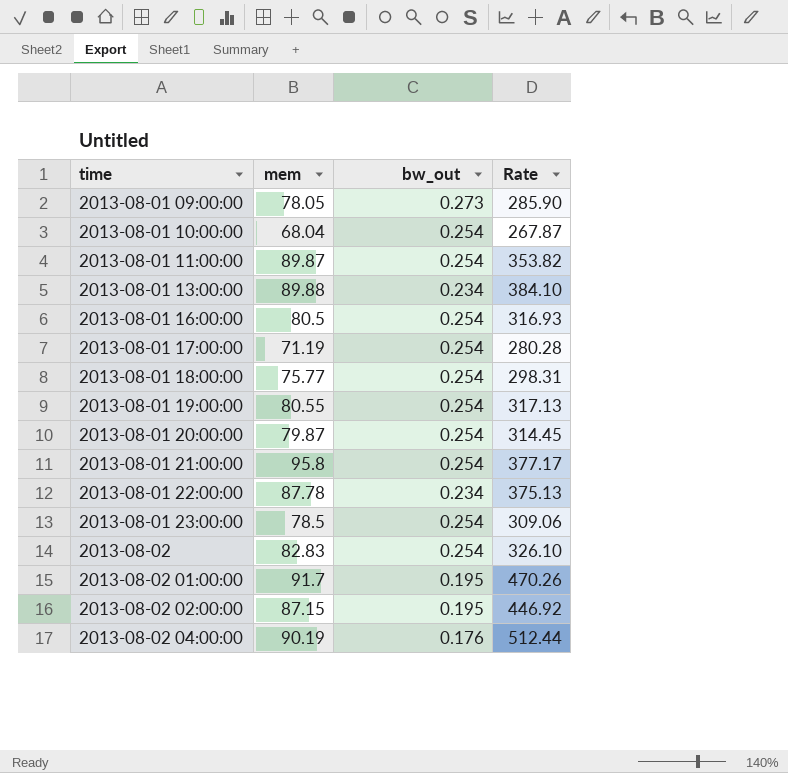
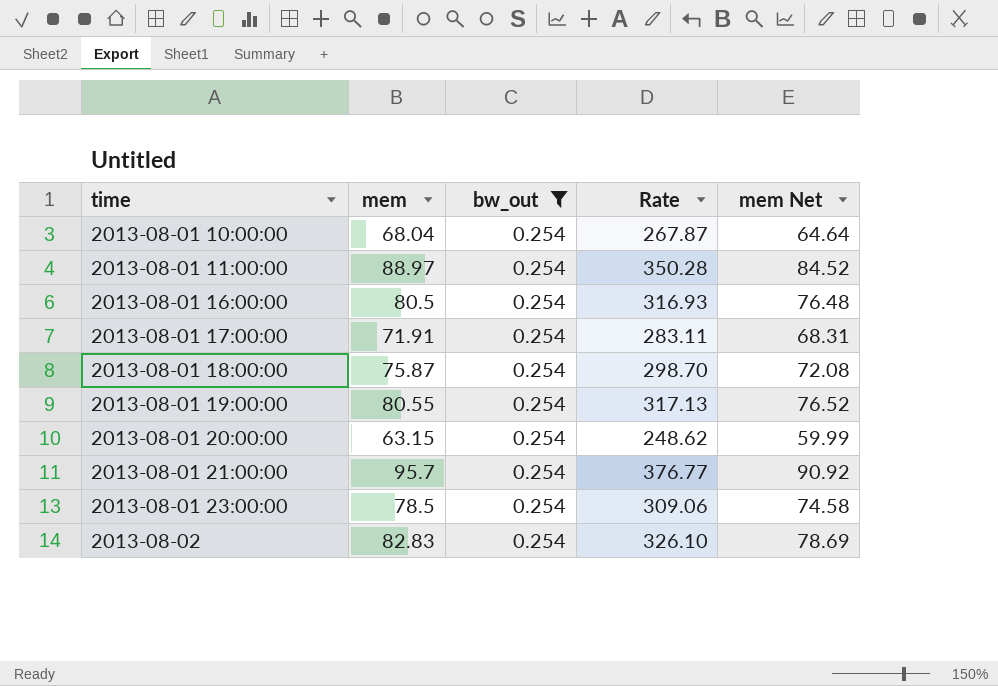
filter: none -> bw_out = 0.254
column mem Net | formula: none -> [mem] * 0.95
2013-08-01 11:00:00 | mem: 89.87 -> 88.97
2013-08-01 11:00:00 | Rate: 353.82 -> 350.28
2013-08-01 17:00:00 | mem: 71.19 -> 71.91
2013-08-01 17:00:00 | Rate: 280.28 -> 283.11
2013-08-01 18:00:00 | mem: 75.77 -> 75.87
2013-08-01 18:00:00 | Rate: 298.31 -> 298.70
2013-08-01 20:00:00 | mem: 79.87 -> 63.15
2013-08-01 20:00:00 | Rate: 314.45 -> 248.62
2013-08-01 21:00:00 | mem: 95.8 -> 95.7
2013-08-01 21:00:00 | Rate: 377.17 -> 376.77

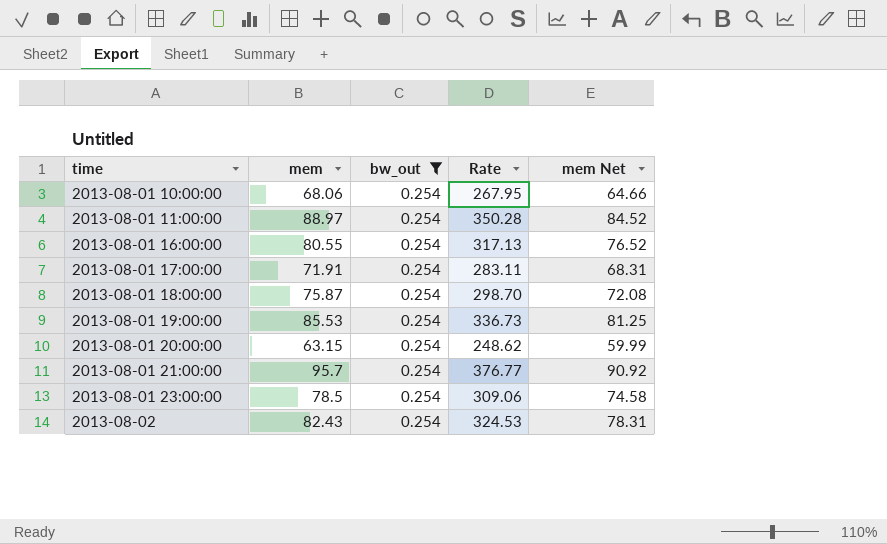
2013-08-01 10:00:00 | mem: 68.04 -> 68.06
2013-08-01 10:00:00 | Rate: 267.87 -> 267.95
2013-08-01 10:00:00 | mem Net: 64.64 -> 64.66
2013-08-01 16:00:00 | mem: 80.5 -> 80.55
2013-08-01 16:00:00 | Rate: 316.93 -> 317.13
2013-08-01 16:00:00 | mem Net: 76.48 -> 76.52
2013-08-01 19:00:00 | mem: 80.55 -> 85.53
2013-08-01 19:00:00 | Rate: 317.13 -> 336.73
2013-08-01 19:00:00 | mem Net: 76.52 -> 81.25
2013-08-02 | mem: 82.83 -> 82.43
2013-08-02 | Rate: 326.10 -> 324.53
2013-08-02 | mem Net: 78.69 -> 78.31

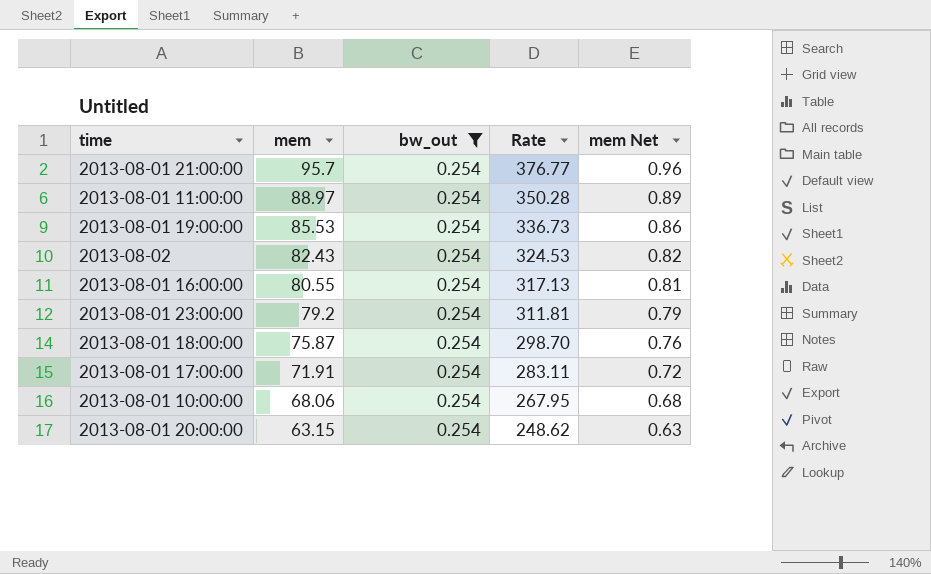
row order: time ascending -> mem descending
column mem Net | formula: [mem] * 0.95 -> [mem] * 0.01
2013-08-01 23:00:00 | mem: 78.5 -> 79.2
2013-08-01 23:00:00 | Rate: 309.06 -> 311.81

